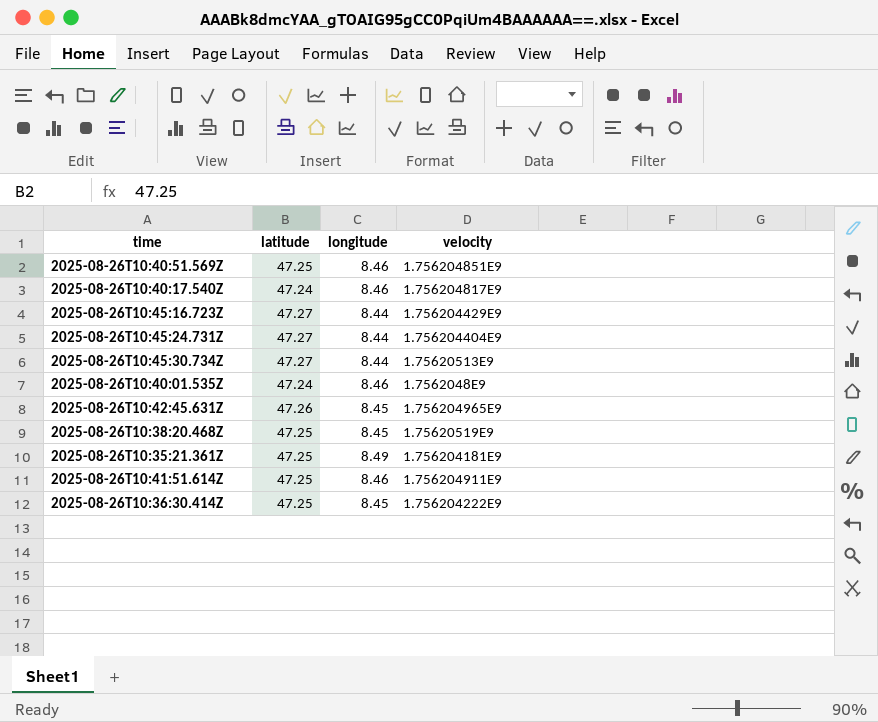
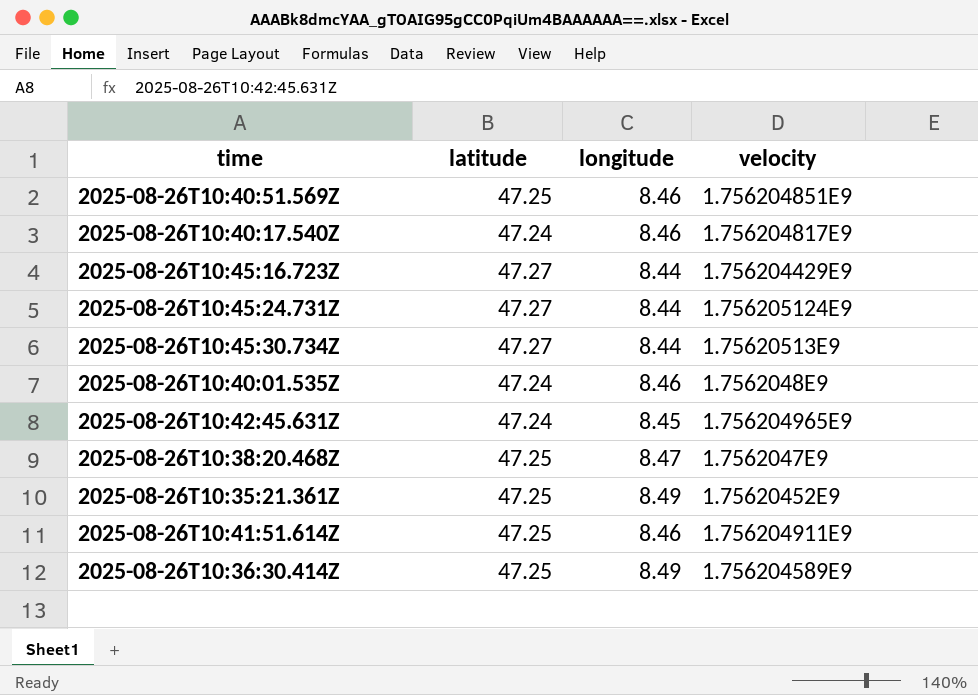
2025-08-26T10:45:24.731Z | velocity: 1.756204404E9 -> 1.756205124E9
2025-08-26T10:42:45.631Z | latitude: 47.26 -> 47.24
2025-08-26T10:38:20.468Z | longitude: 8.45 -> 8.47
2025-08-26T10:38:20.468Z | velocity: 1.75620519E9 -> 1.7562047E9
2025-08-26T10:35:21.361Z | velocity: 1.756204181E9 -> 1.75620452E9
2025-08-26T10:36:30.414Z | longitude: 8.45 -> 8.49
2025-08-26T10:36:30.414Z | velocity: 1.756204222E9 -> 1.756204589E9

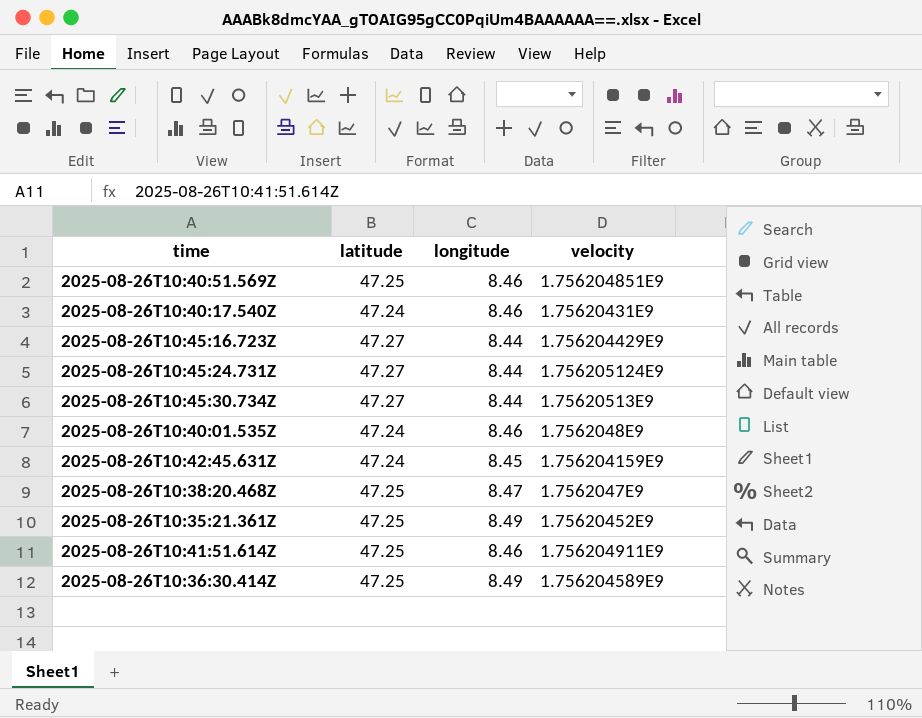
2025-08-26T10:40:17.540Z | velocity: 1.756204817E9 -> 1.75620431E9
2025-08-26T10:42:45.631Z | velocity: 1.756204965E9 -> 1.756204159E9

